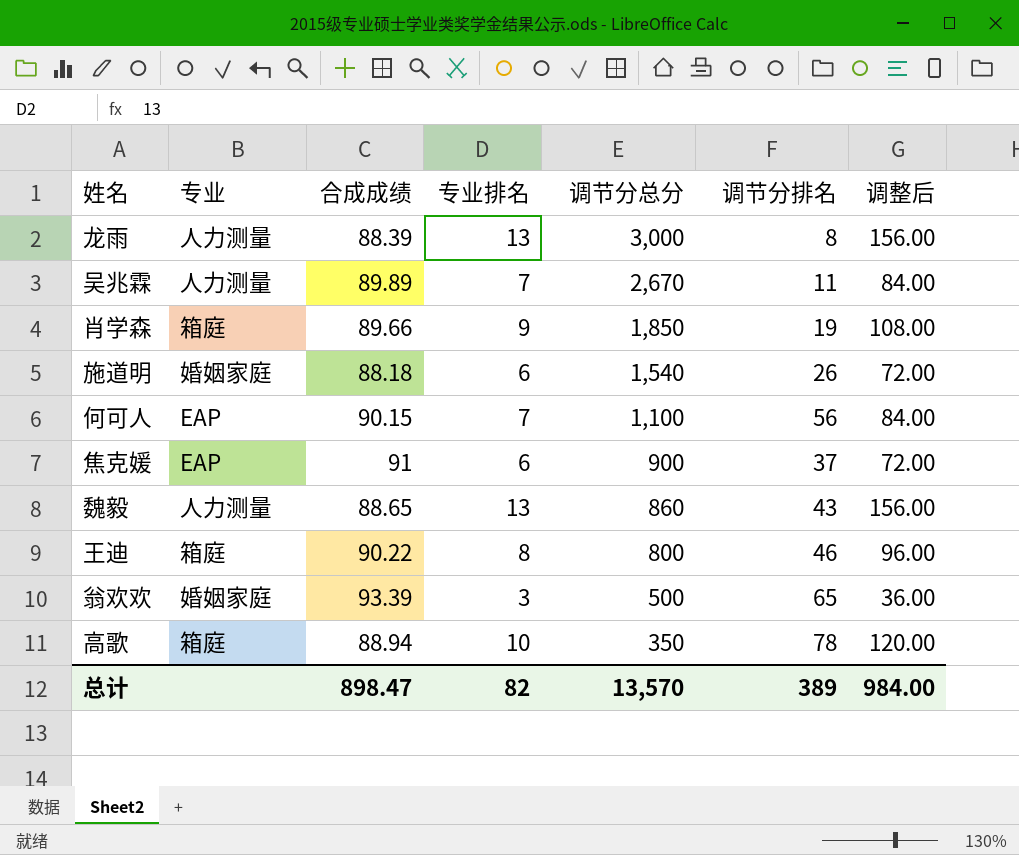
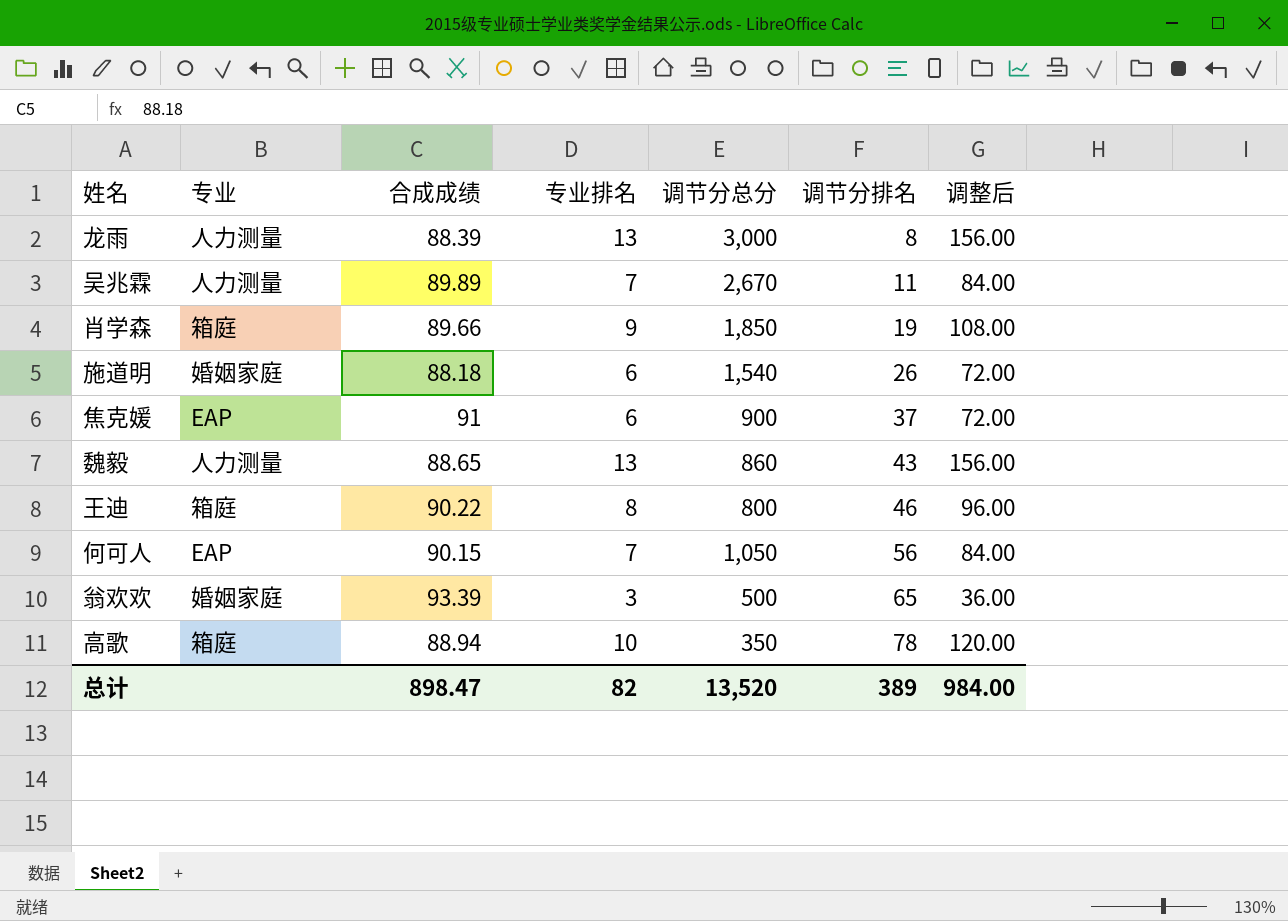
row order: 调节分总分 descending -> 调节分排名 ascending
何可人 | 调节分总分: 1,100 -> 1,050
总计 | 调节分总分: 13,570 -> 13,520

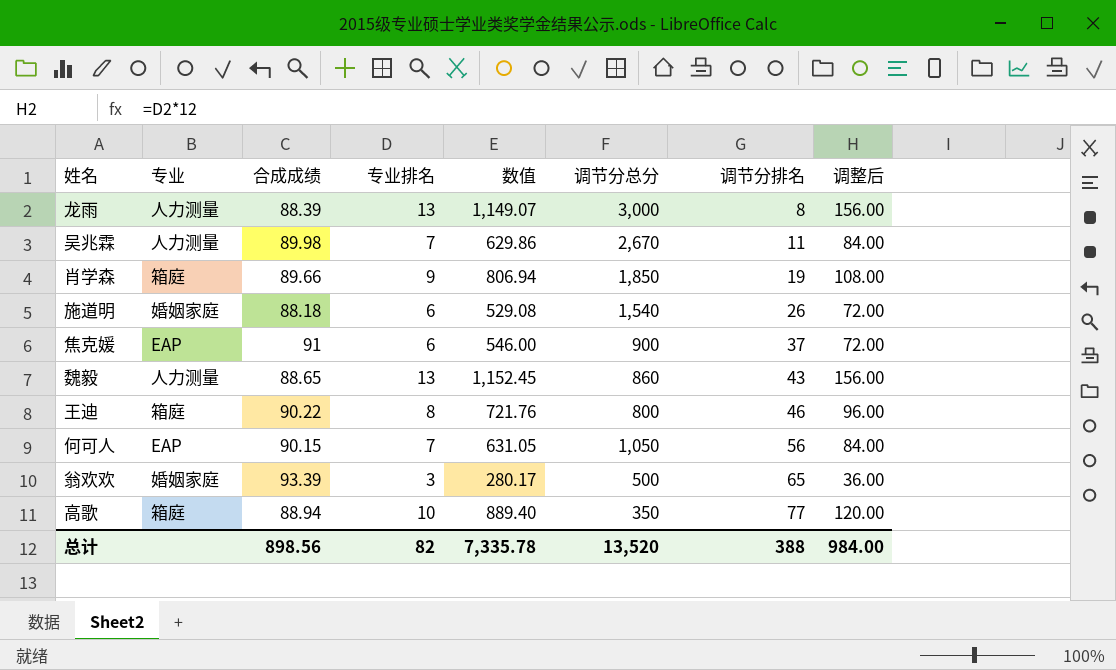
column 数值 | formula: none -> [合成成绩] * [专业排名]
吴兆霖 | 合成成绩: 89.89 -> 89.98
高歌 | 调节分排名: 78 -> 77
总计 | 合成成绩: 898.47 -> 898.56
总计 | 调节分排名: 389 -> 388

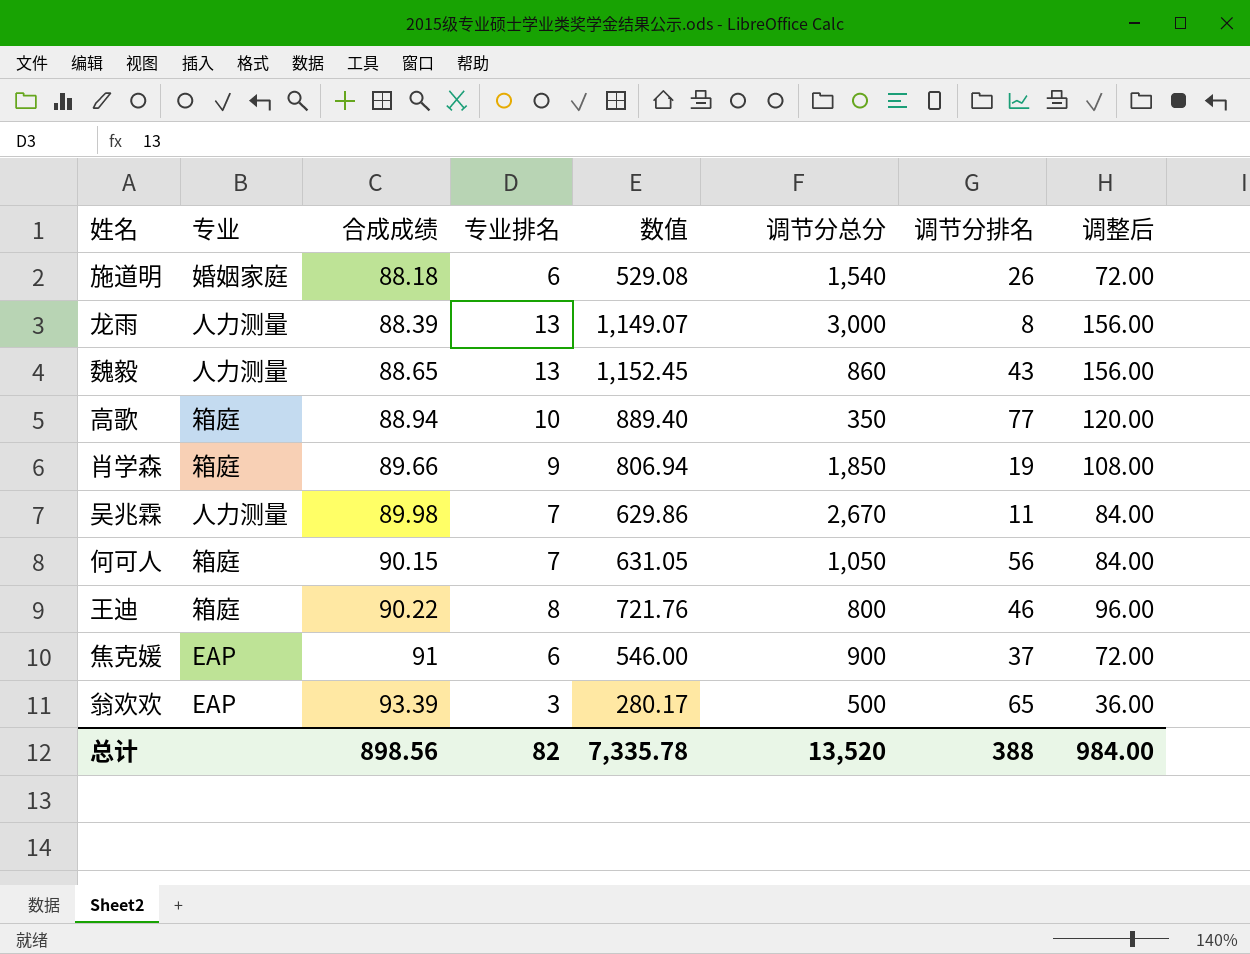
row order: 调节分排名 ascending -> 合成成绩 ascending
何可人 | 专业: EAP -> 箱庭
翁欢欢 | 专业: 婚姻家庭 -> EAP

